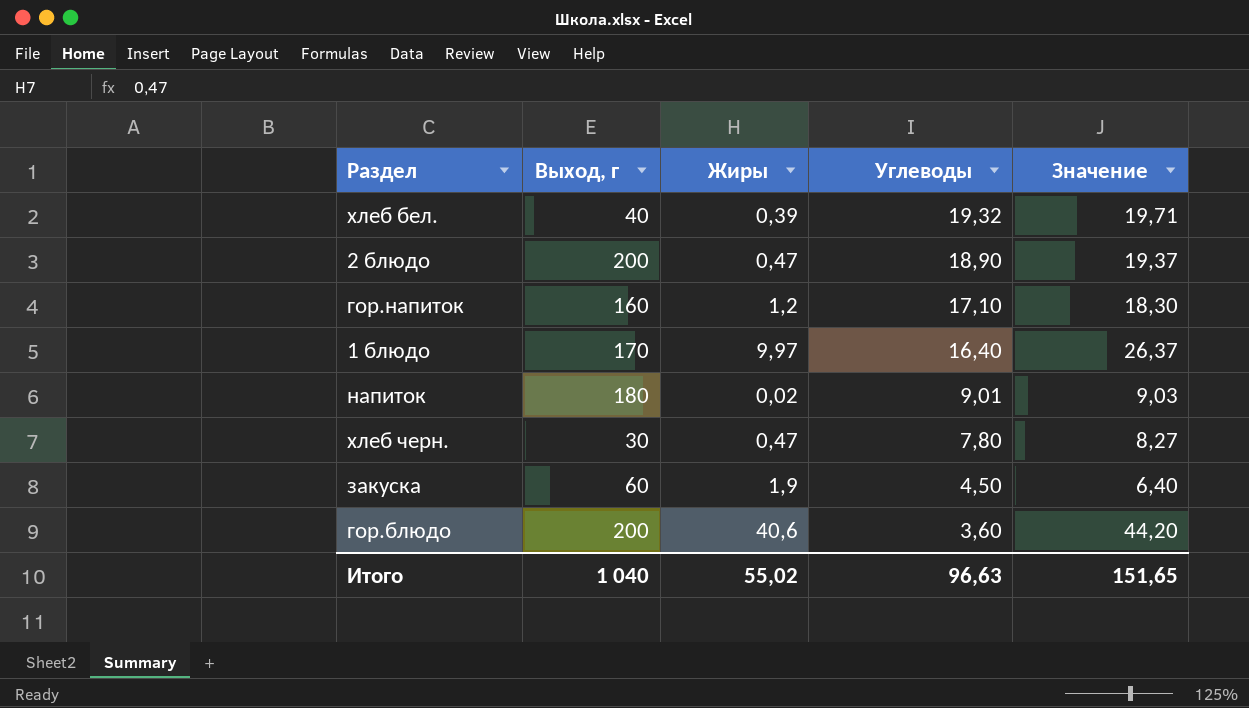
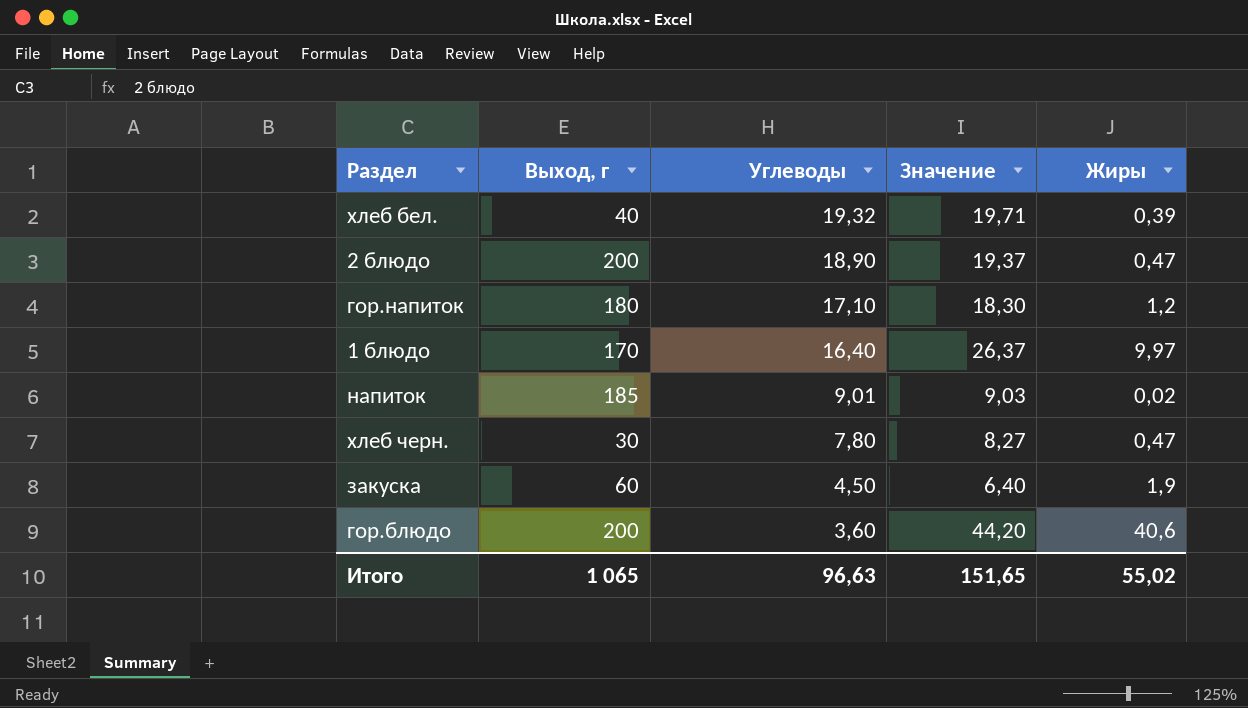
column Жиры | position: 3 -> 5
гор.напиток | Выход, г: 160 -> 180
напиток | Выход, г: 180 -> 185
Итого | Выход, г: 1 040 -> 1 065

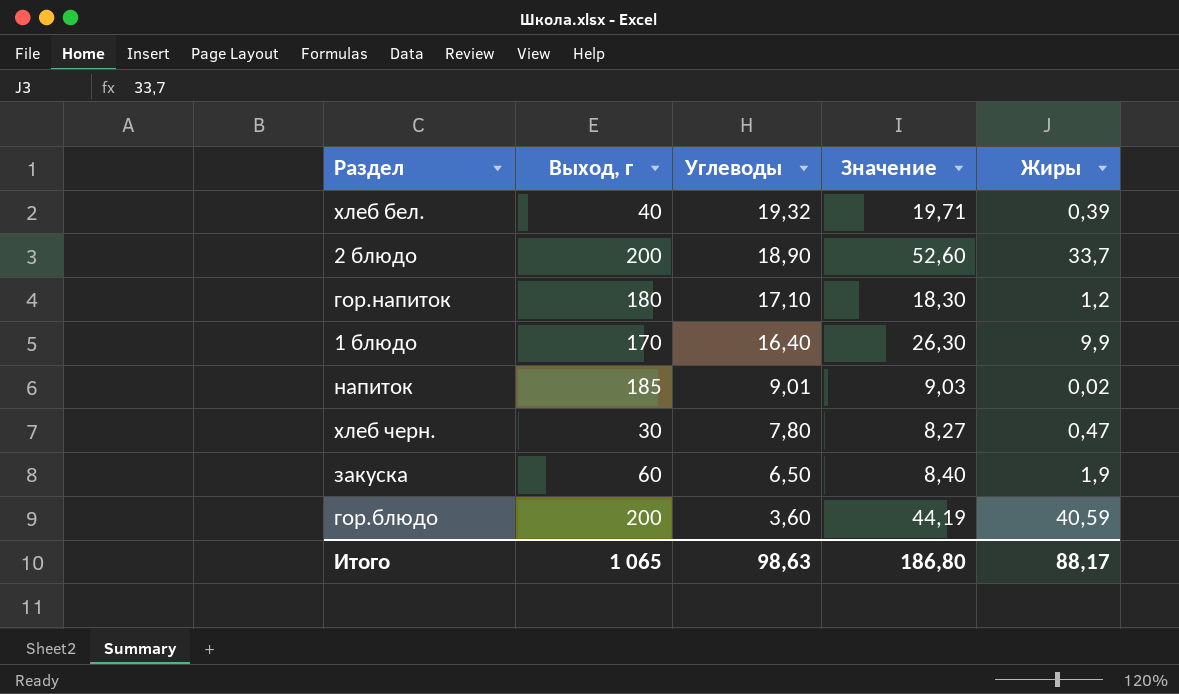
2 блюдо | Значение: 19,37 -> 52,60
2 блюдо | Жиры: 0,47 -> 33,7
1 блюдо | Значение: 26,37 -> 26,30
1 блюдо | Жиры: 9,97 -> 9,9
закуска | Углеводы: 4,50 -> 6,50
закуска | Значение: 6,40 -> 8,40
гор.блюдо | Значение: 44,20 -> 44,19
гор.блюдо | Жиры: 40,6 -> 40,59
Итого | Углеводы: 96,63 -> 98,63
Итого | Значение: 151,65 -> 186,80
Итого | Жиры: 55,02 -> 88,17

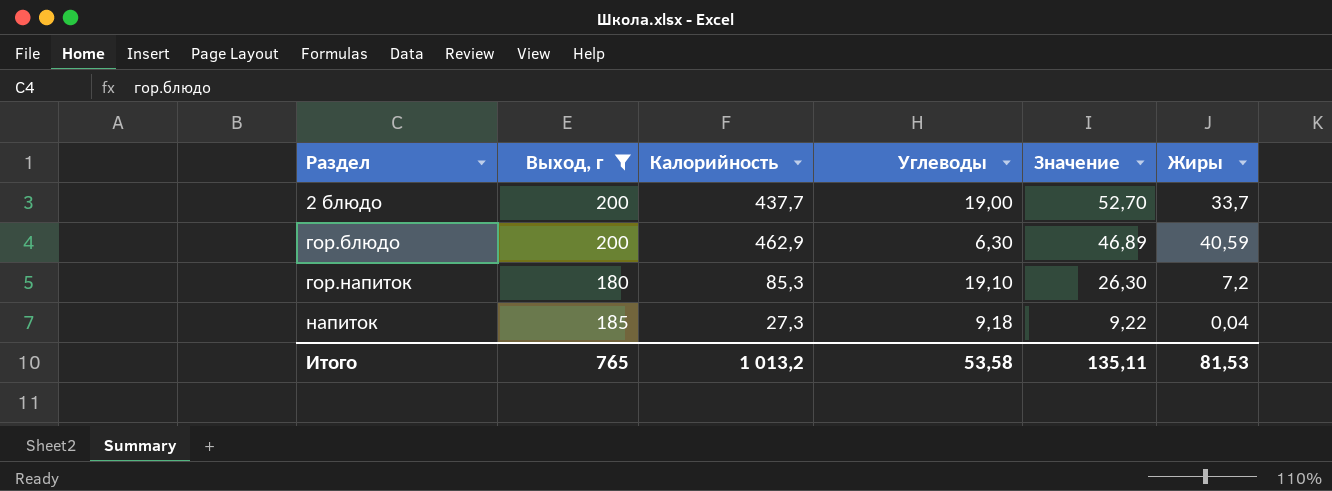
filter: none -> Выход, г >= 180
row order: Углеводы descending -> Раздел ascending
column Калорийность | position: none -> 3
2 блюдо | Углеводы: 18,90 -> 19,00
2 блюдо | Значение: 52,60 -> 52,70
гор.блюдо | Углеводы: 3,60 -> 6,30
гор.блюдо | Значение: 44,19 -> 46,89
гор.напиток | Углеводы: 17,10 -> 19,10
гор.напиток | Значение: 18,30 -> 26,30
гор.напиток | Жиры: 1,2 -> 7,2
напиток | Углеводы: 9,01 -> 9,18
напиток | Значение: 9,03 -> 9,22
напиток | Жиры: 0,02 -> 0,04
Итого | Выход, г: 1 065 -> 765
Итого | Углеводы: 98,63 -> 53,58
Итого | Значение: 186,80 -> 135,11
Итого | Жиры: 88,17 -> 81,53

